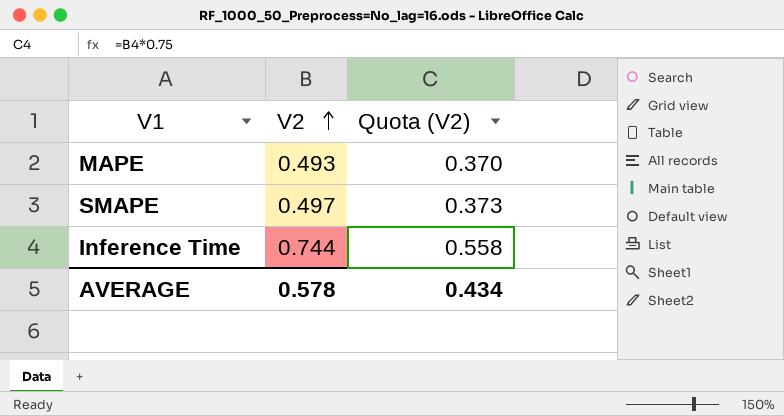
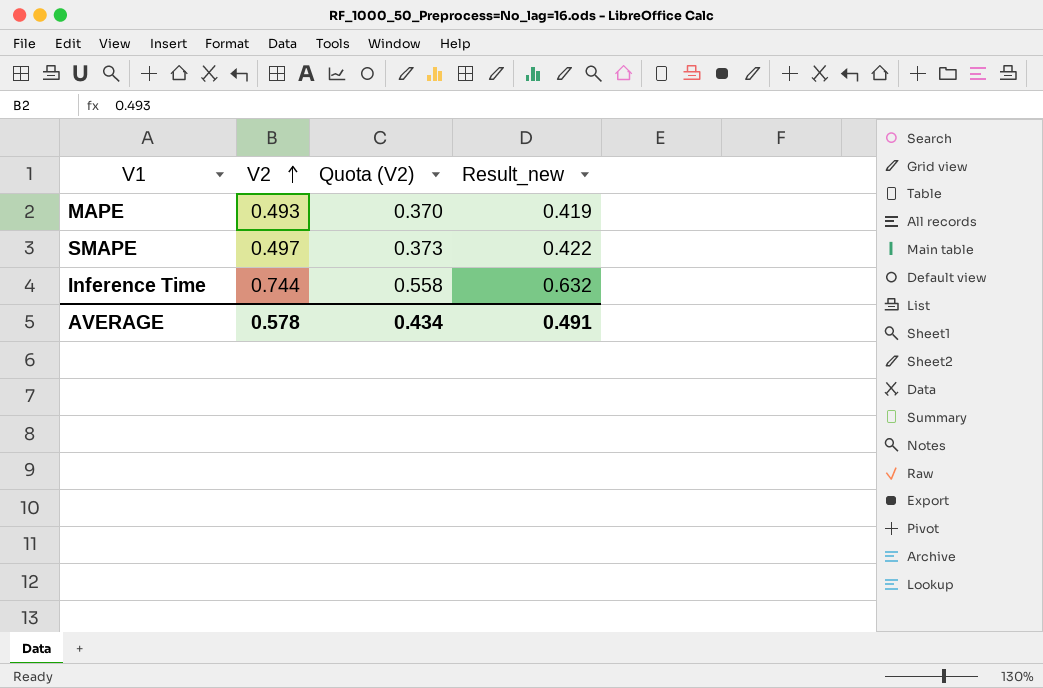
column Result_new | formula: none -> [V2] * 0.85

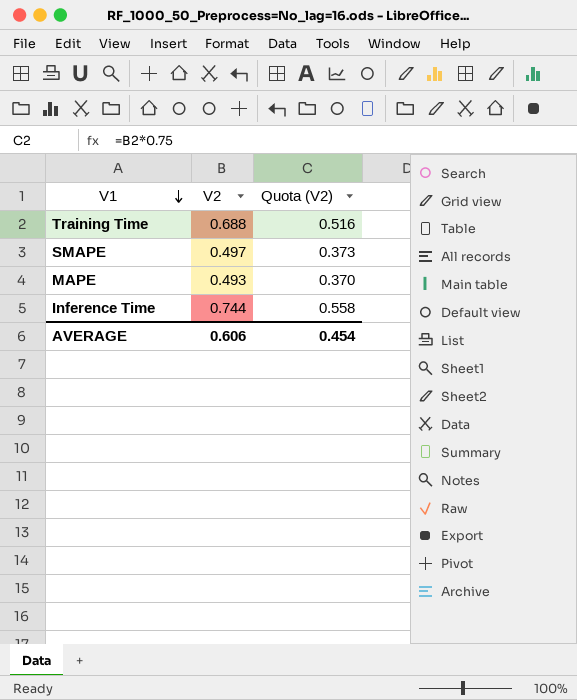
row order: V2 ascending -> V1 descending
column Result_new | formula: [V2] * 0.85 -> none
row Training Time: none -> 0.688 | 0.516
AVERAGE | V2: 0.578 -> 0.606
AVERAGE | Quota (V2): 0.434 -> 0.454

